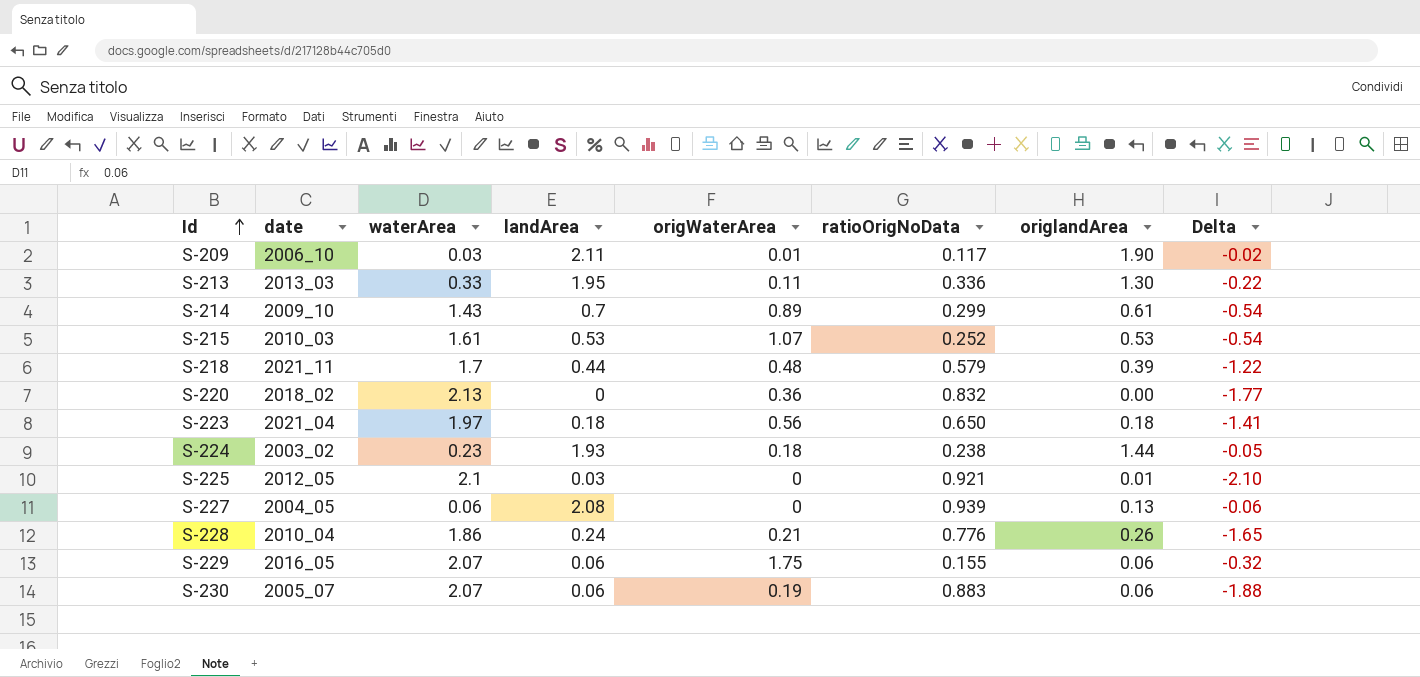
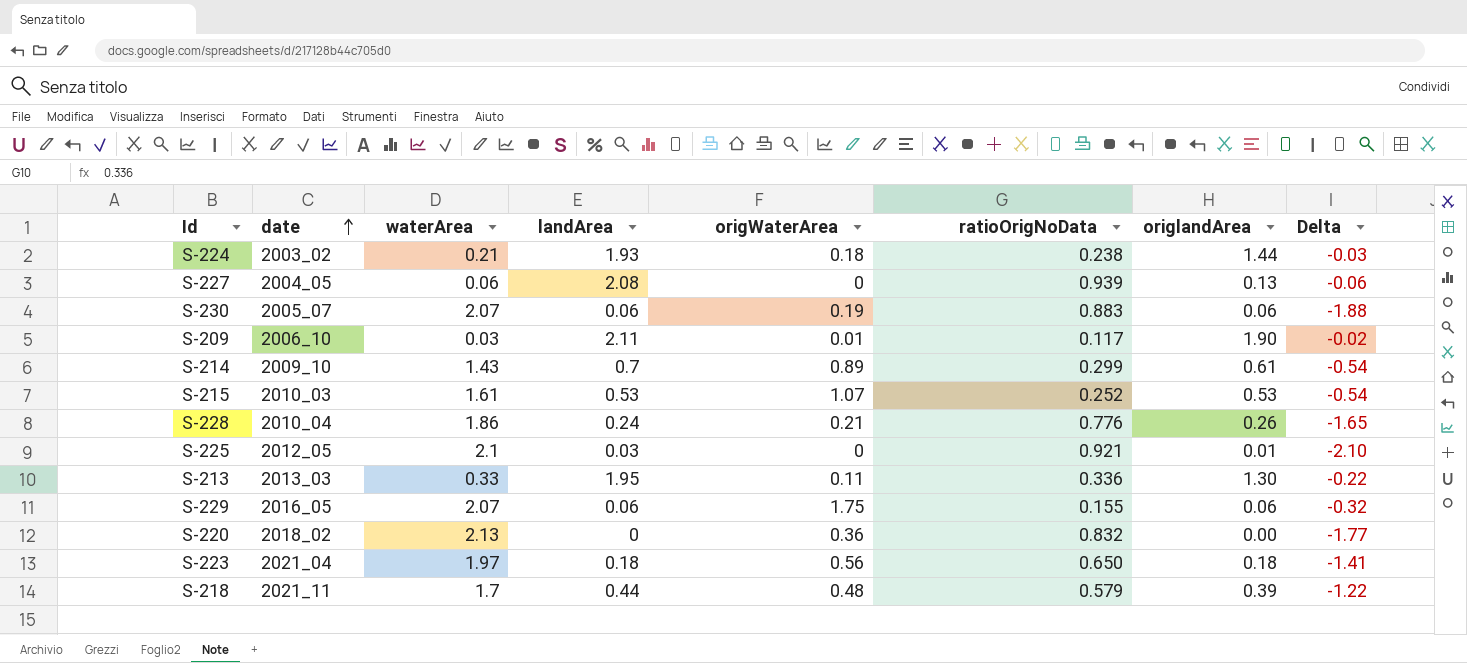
row order: Id ascending -> date ascending
S-224 | waterArea: 0.23 -> 0.21
S-224 | Delta: -0.05 -> -0.03

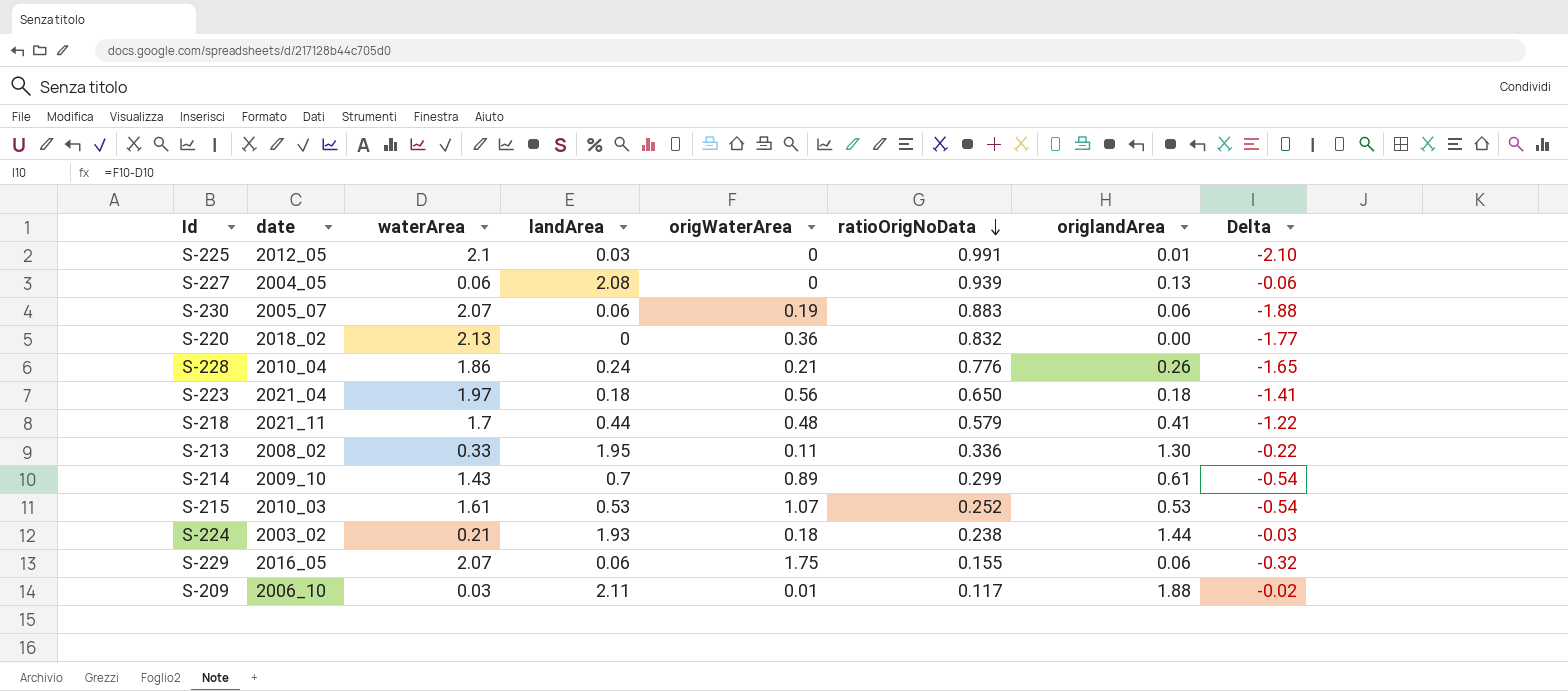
row order: date ascending -> ratioOrigNoData descending
S-225 | ratioOrigNoData: 0.921 -> 0.991
S-218 | origlandArea: 0.39 -> 0.41
S-213 | date: 2013_03 -> 2008_02
S-209 | origlandArea: 1.90 -> 1.88

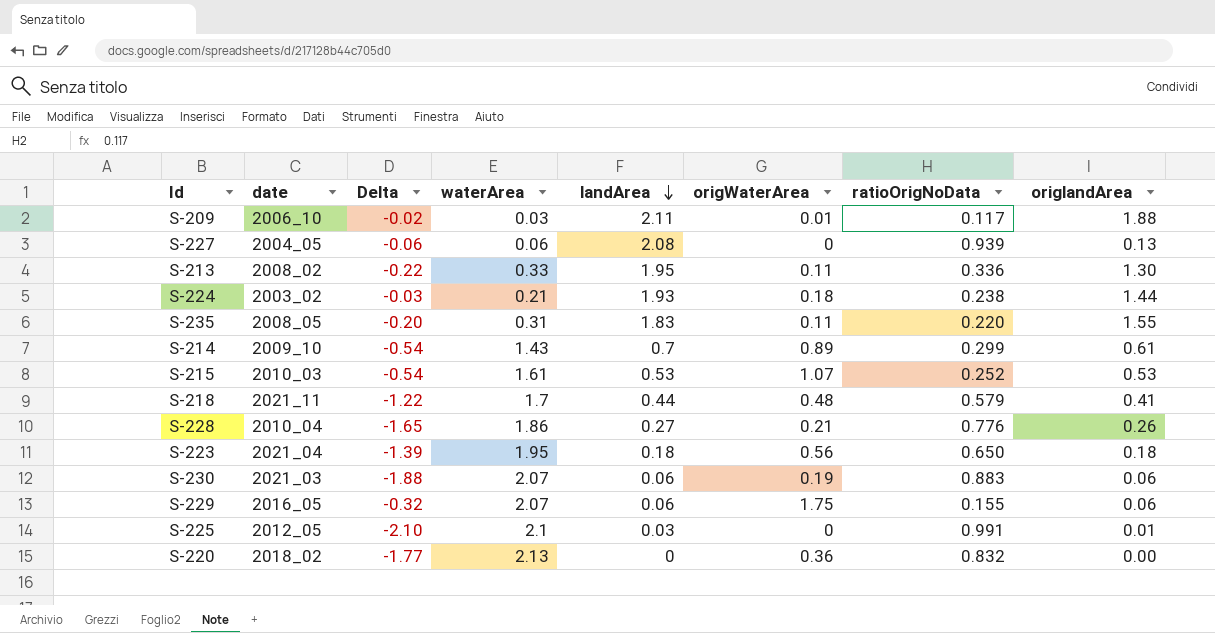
row order: ratioOrigNoData descending -> landArea descending
column Delta | position: 8 -> 3
row S-235: none -> 2008_05 | -0.20 | 0.31 | 1.83 | 0.11 | 0.220 | 1.55
S-228 | landArea: 0.24 -> 0.27
S-223 | Delta: -1.41 -> -1.39
S-223 | waterArea: 1.97 -> 1.95
S-230 | date: 2005_07 -> 2021_03

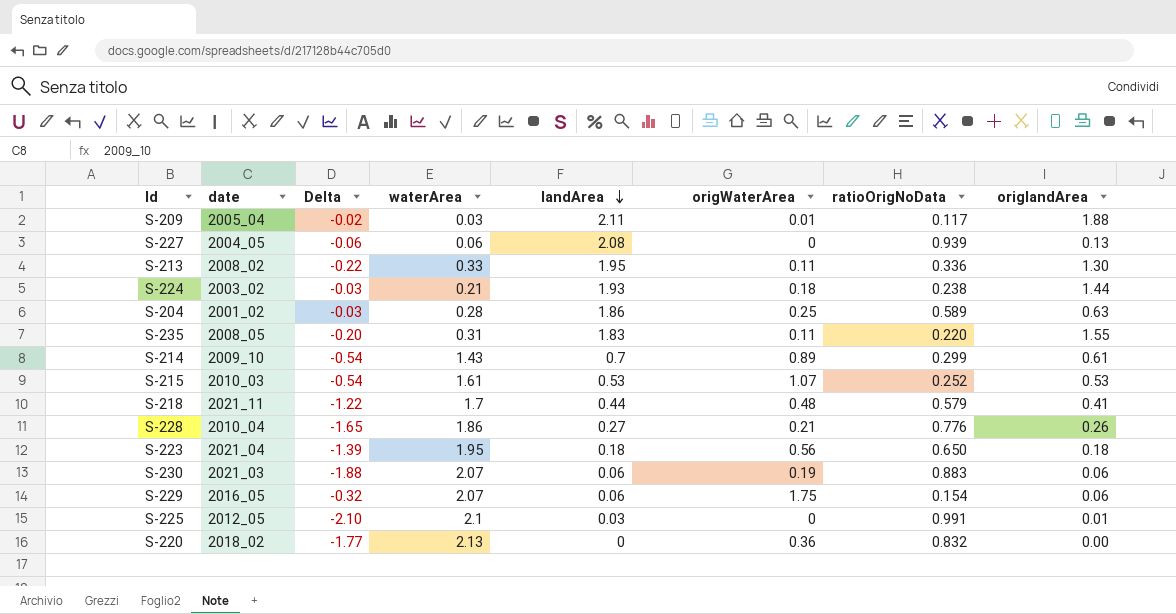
S-209 | date: 2006_10 -> 2005_04
row S-204: none -> 2001_02 | -0.03 | 0.28 | 1.86 | 0.25 | 0.589 | 0.63
S-229 | ratioOrigNoData: 0.155 -> 0.154

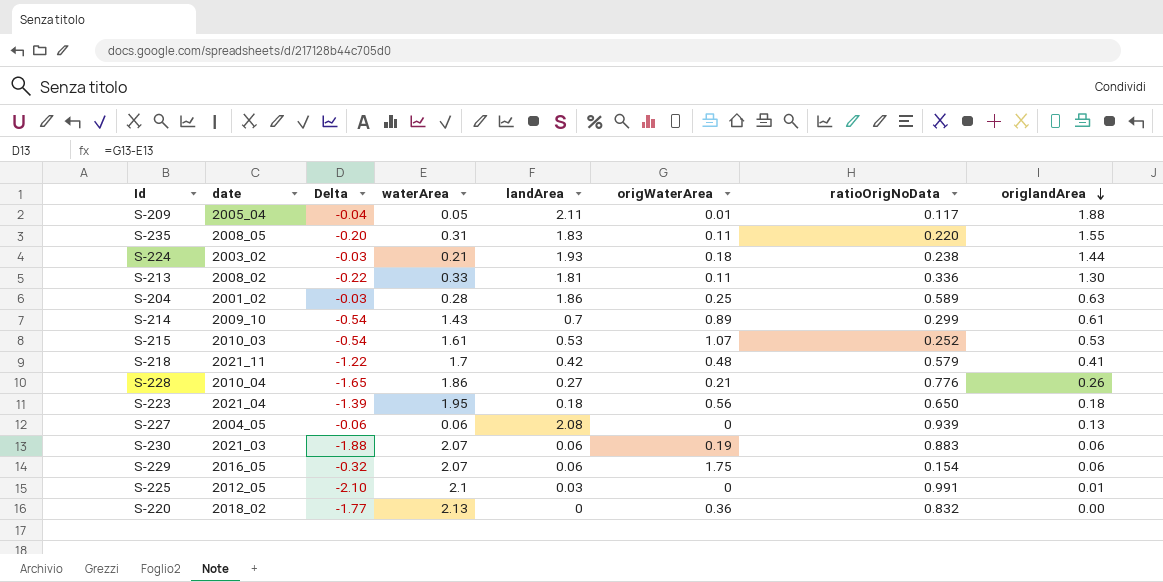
row order: landArea descending -> origlandArea descending
S-209 | Delta: -0.02 -> -0.04
S-209 | waterArea: 0.03 -> 0.05
S-213 | landArea: 1.95 -> 1.81
S-218 | landArea: 0.44 -> 0.42

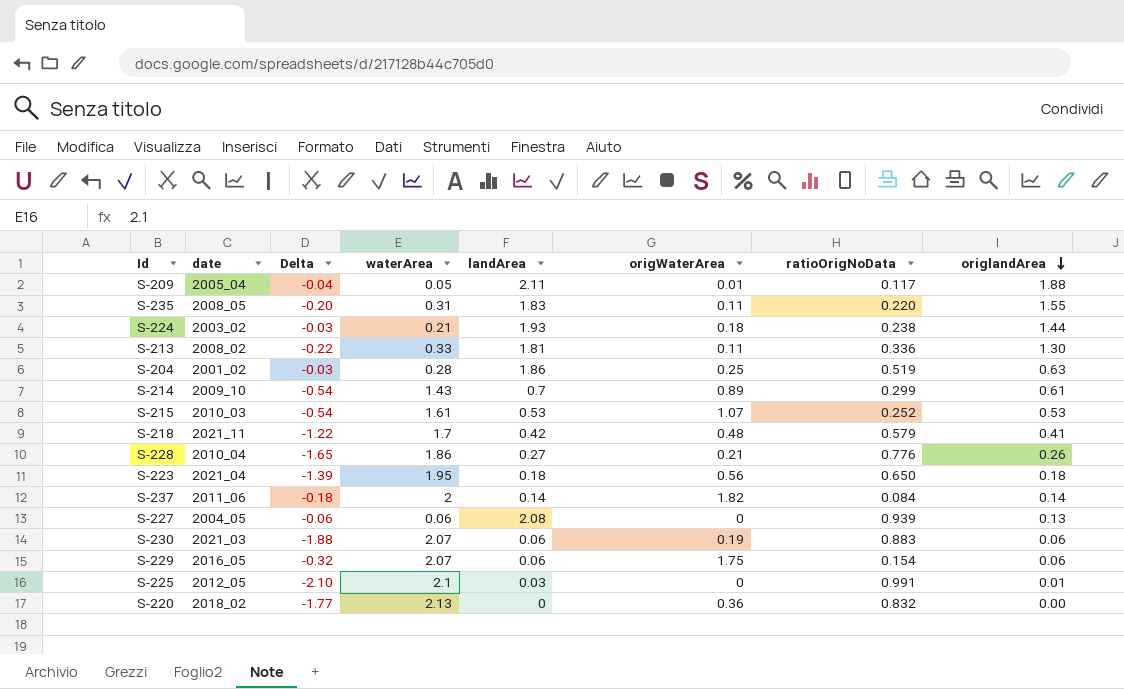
S-204 | ratioOrigNoData: 0.589 -> 0.519
row S-237: none -> 2011_06 | -0.18 | 2 | 0.14 | 1.82 | 0.084 | 0.14

